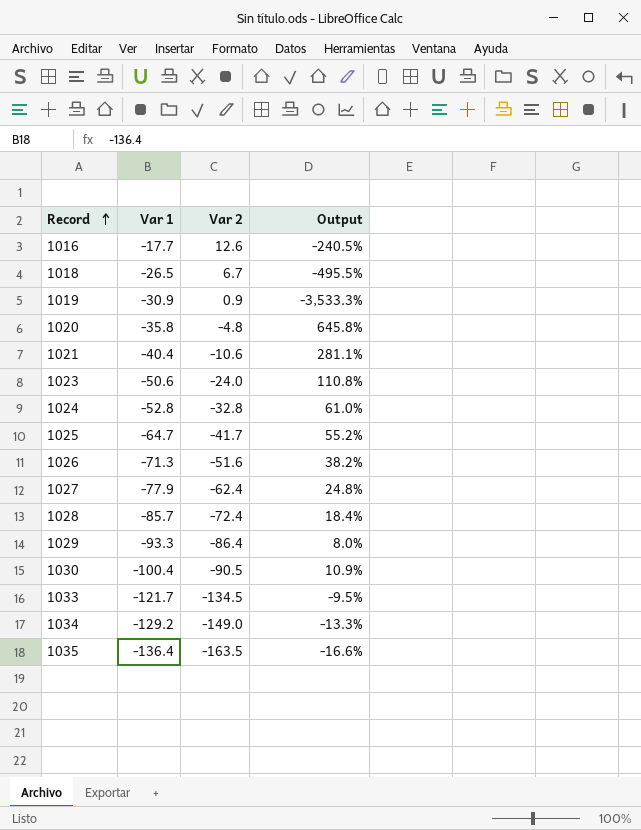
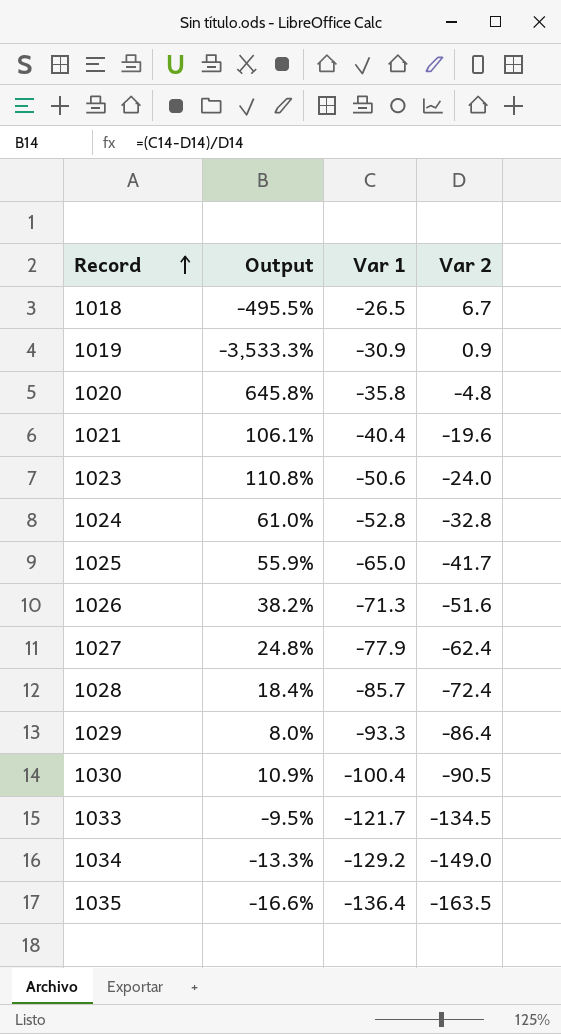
column Output | position: 4 -> 2
row 1016: -17.7 | 12.6 | -240.5% -> none
1021 | Output: 281.1% -> 106.1%
1021 | Var 2: -10.6 -> -19.6
1025 | Output: 55.2% -> 55.9%
1025 | Var 1: -64.7 -> -65.0

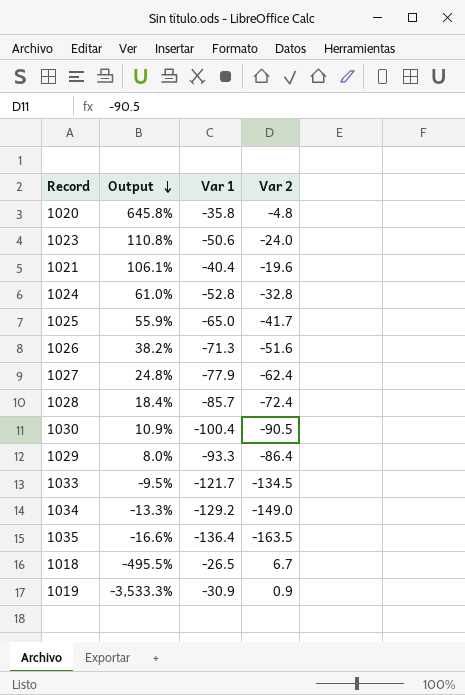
row order: Record ascending -> Output descending

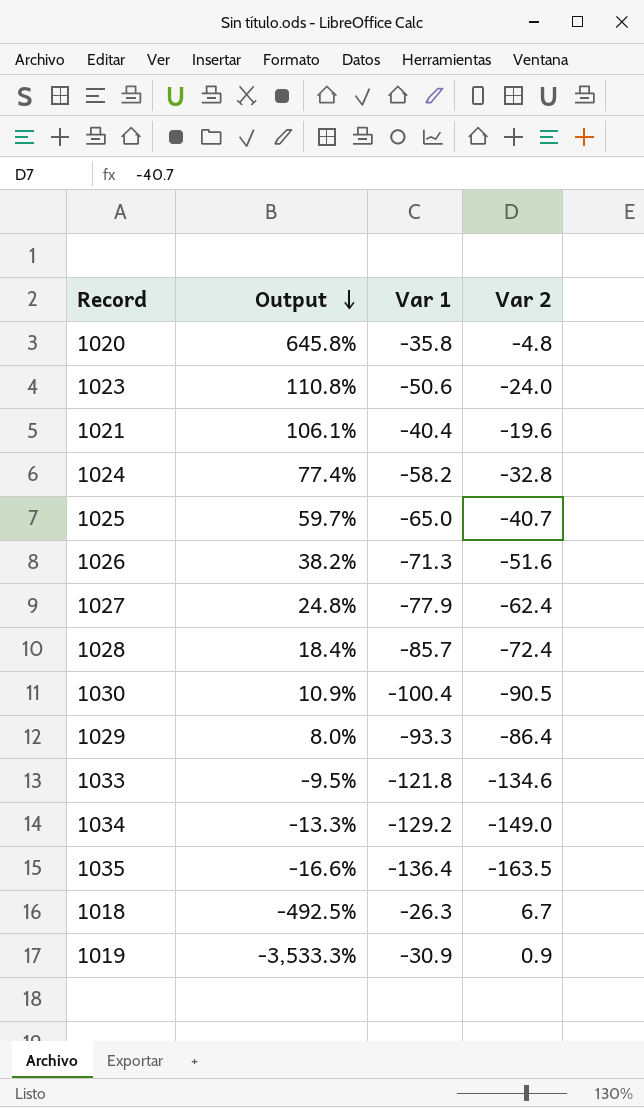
1024 | Output: 61.0% -> 77.4%
1024 | Var 1: -52.8 -> -58.2
1025 | Output: 55.9% -> 59.7%
1025 | Var 2: -41.7 -> -40.7
1033 | Var 1: -121.7 -> -121.8
1033 | Var 2: -134.5 -> -134.6
1018 | Output: -495.5% -> -492.5%
1018 | Var 1: -26.5 -> -26.3

